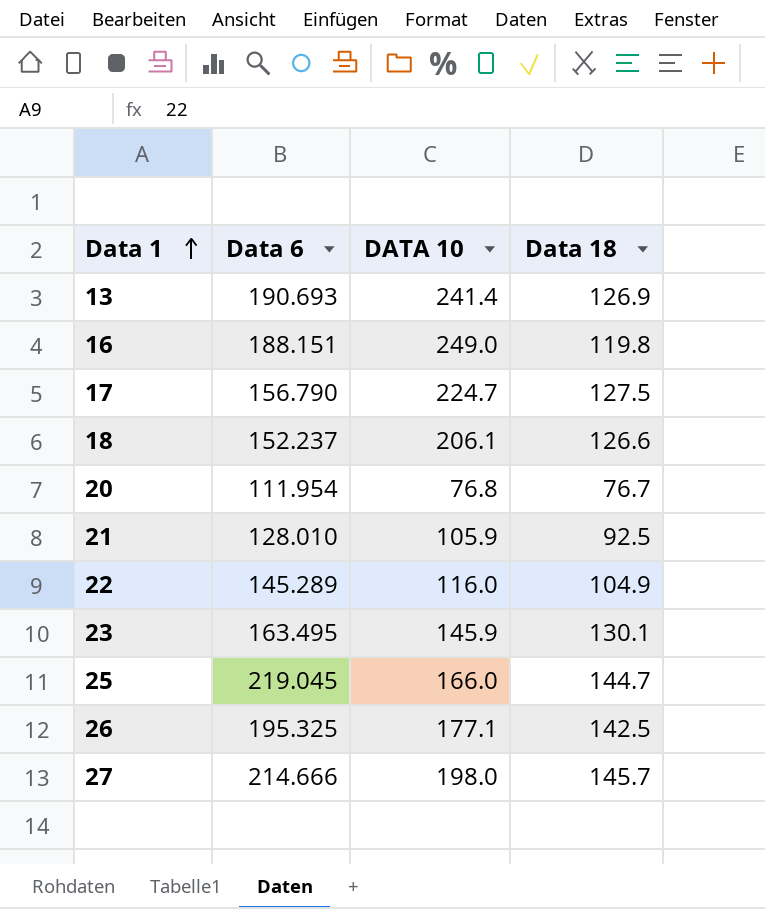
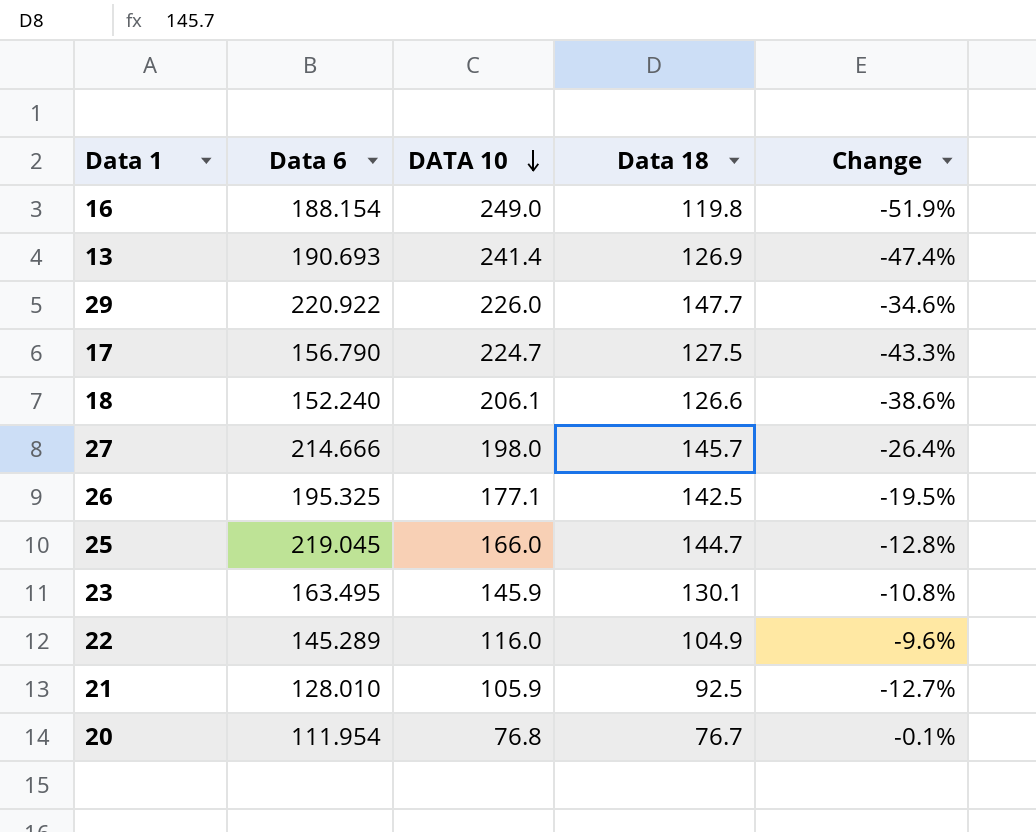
row order: Data 1 ascending -> DATA 10 descending
column Change | formula: none -> ([Data 18] - [DATA 10]) / [DATA 10]
16 | Data 6: 188.151 -> 188.154
row 29: none -> 220.922 | 226.0 | 147.7 | -34.6%
18 | Data 6: 152.237 -> 152.240

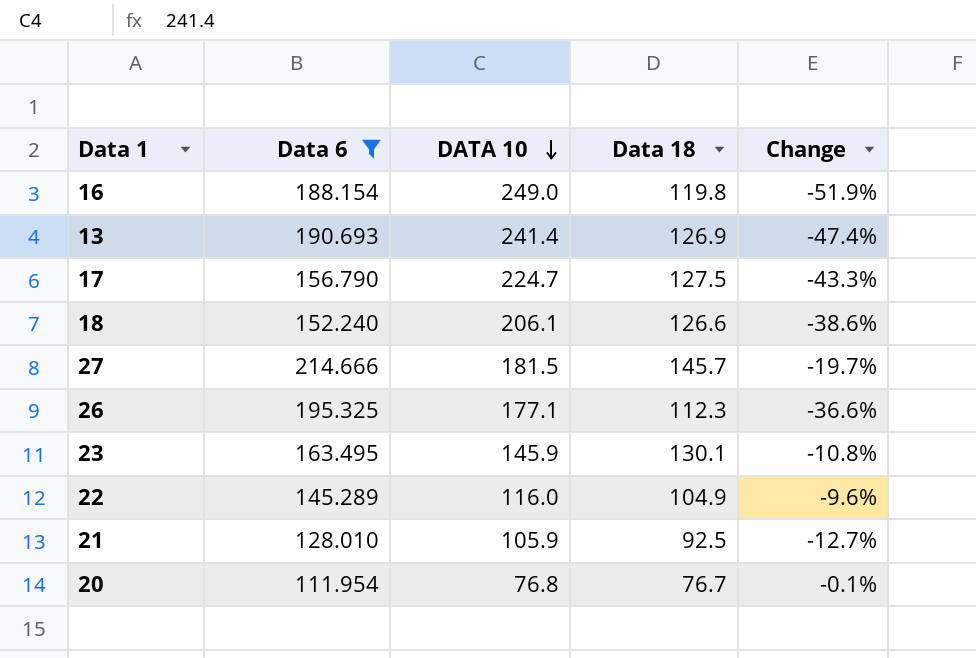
filter: none -> Data 6 <= 214.666
27 | DATA 10: 198.0 -> 181.5
27 | Change: -26.4% -> -19.7%
26 | Data 18: 142.5 -> 112.3
26 | Change: -19.5% -> -36.6%

